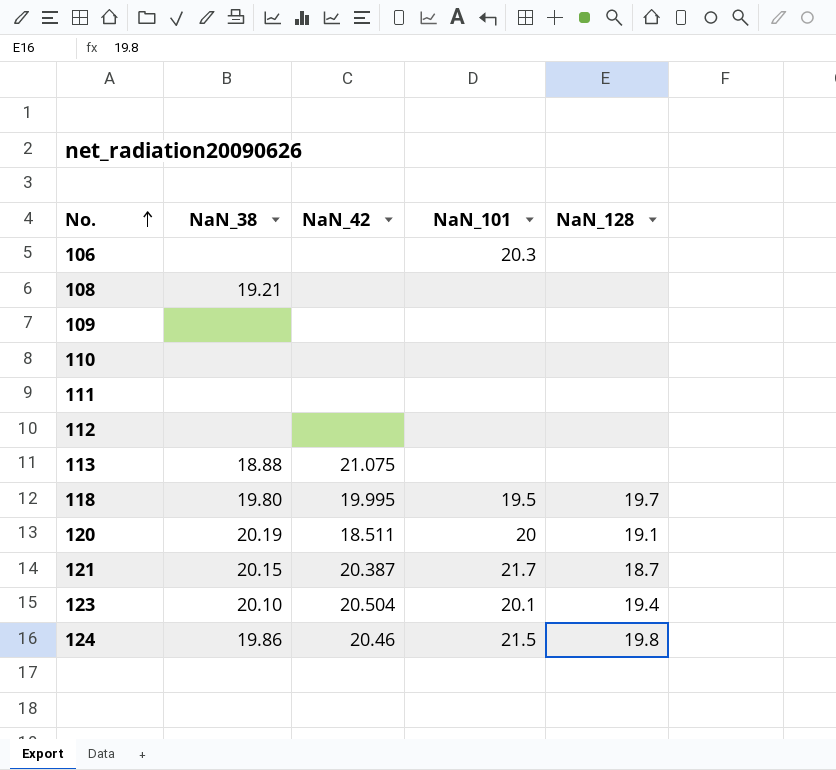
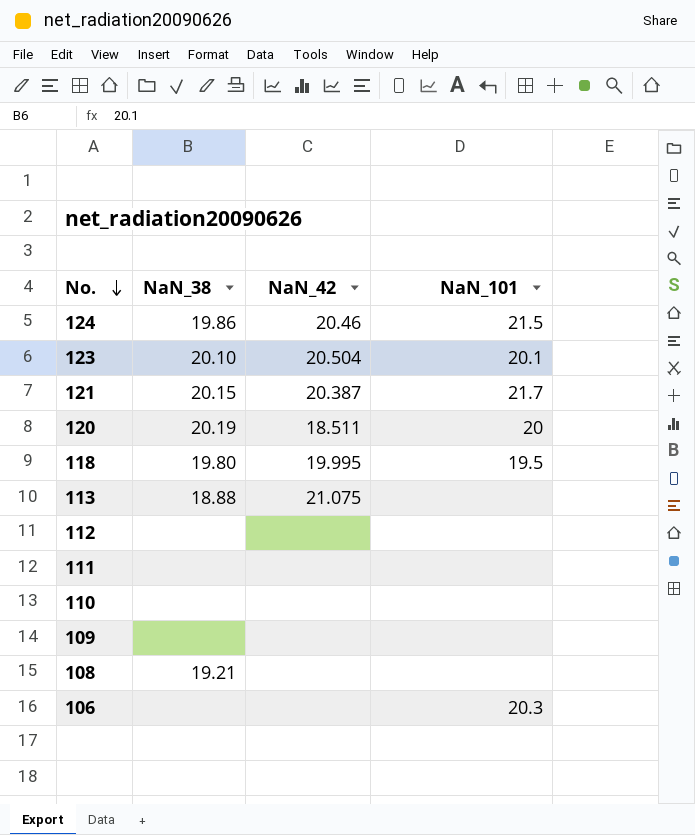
row order: No. ascending -> No. descending
column NaN_128 | position: 5 -> none

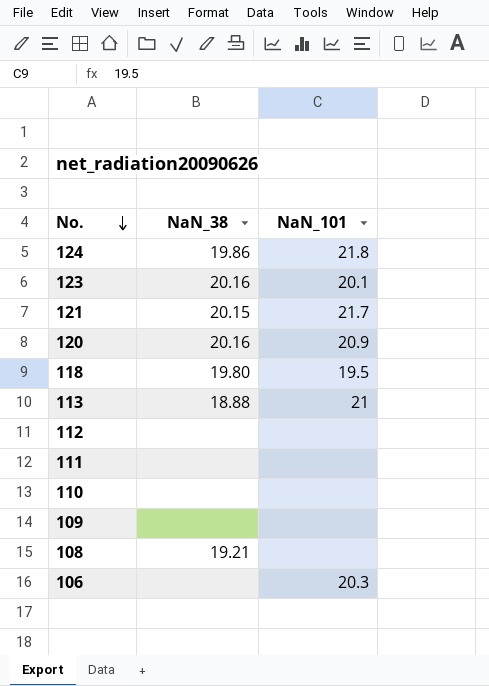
column NaN_42 | position: 3 -> none
124 | NaN_101: 21.5 -> 21.8
123 | NaN_38: 20.10 -> 20.16
120 | NaN_38: 20.19 -> 20.16
120 | NaN_101: 20 -> 20.9
113 | NaN_101: none -> 21

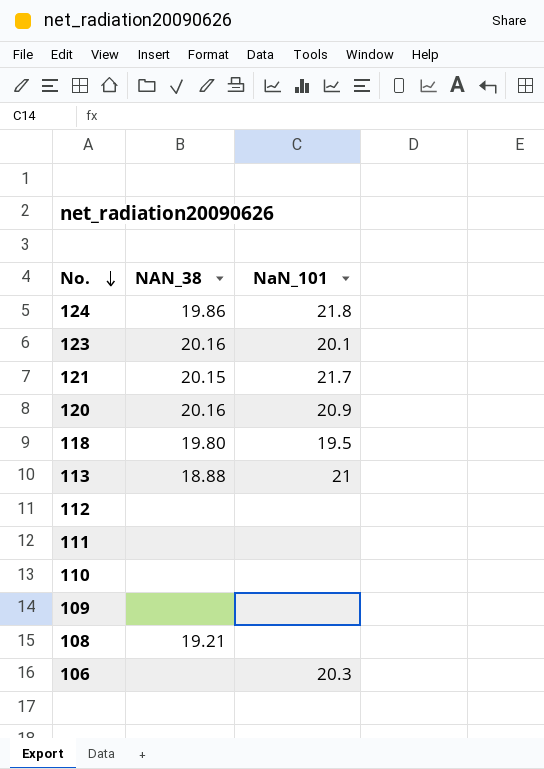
column name: NaN_38 -> NAN_38

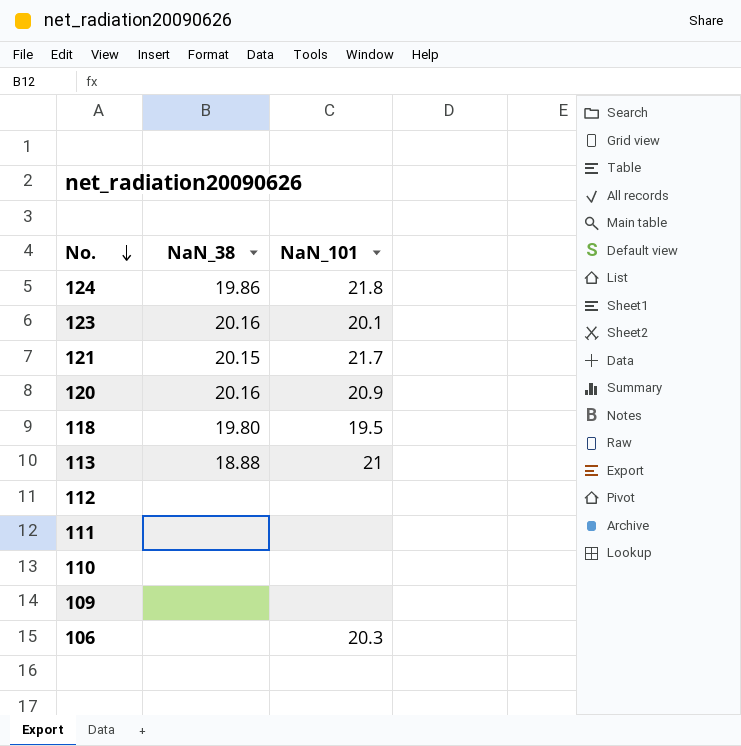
column name: NAN_38 -> NaN_38
row 108: 19.21 | none -> none

